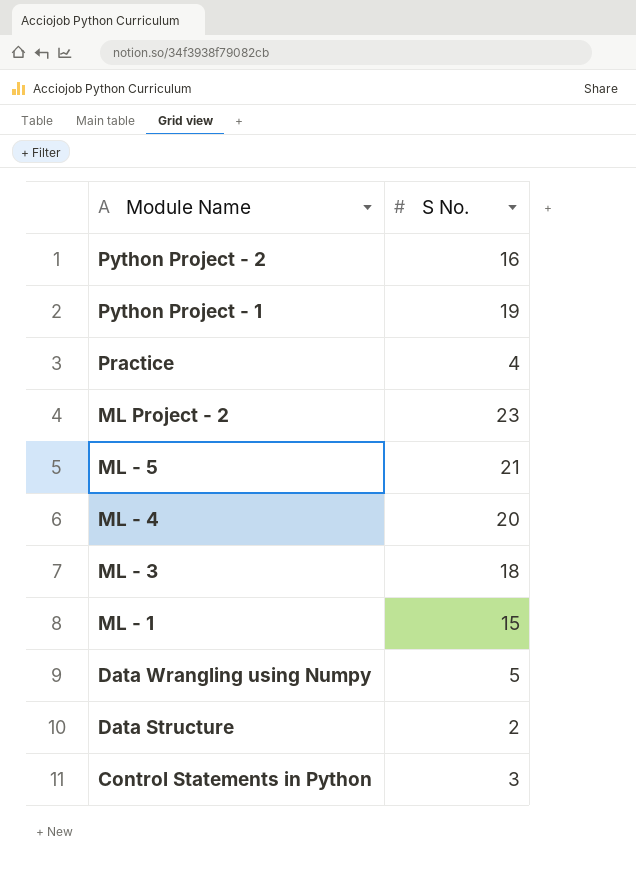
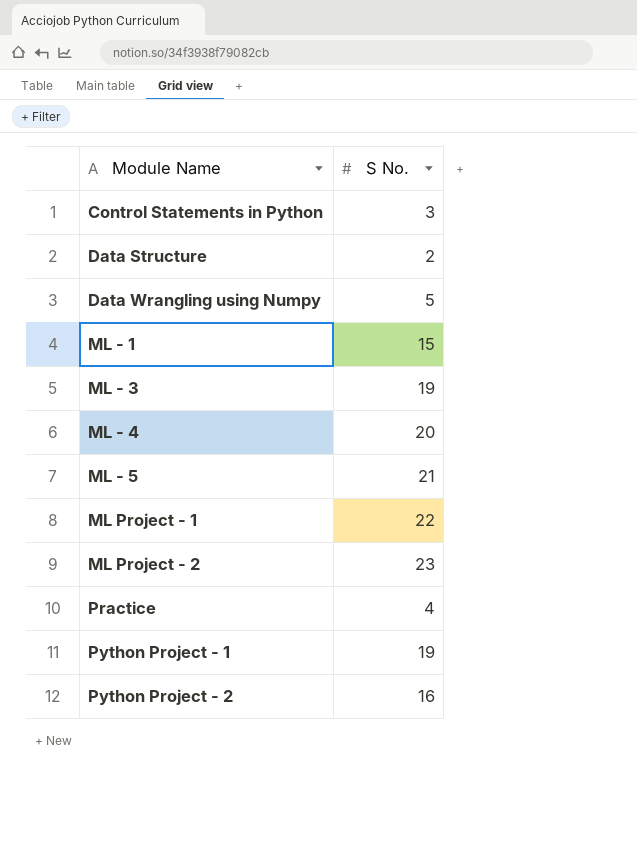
row order: Module Name descending -> Module Name ascending
ML - 3 | S No.: 18 -> 19
row ML Project - 1: none -> 22

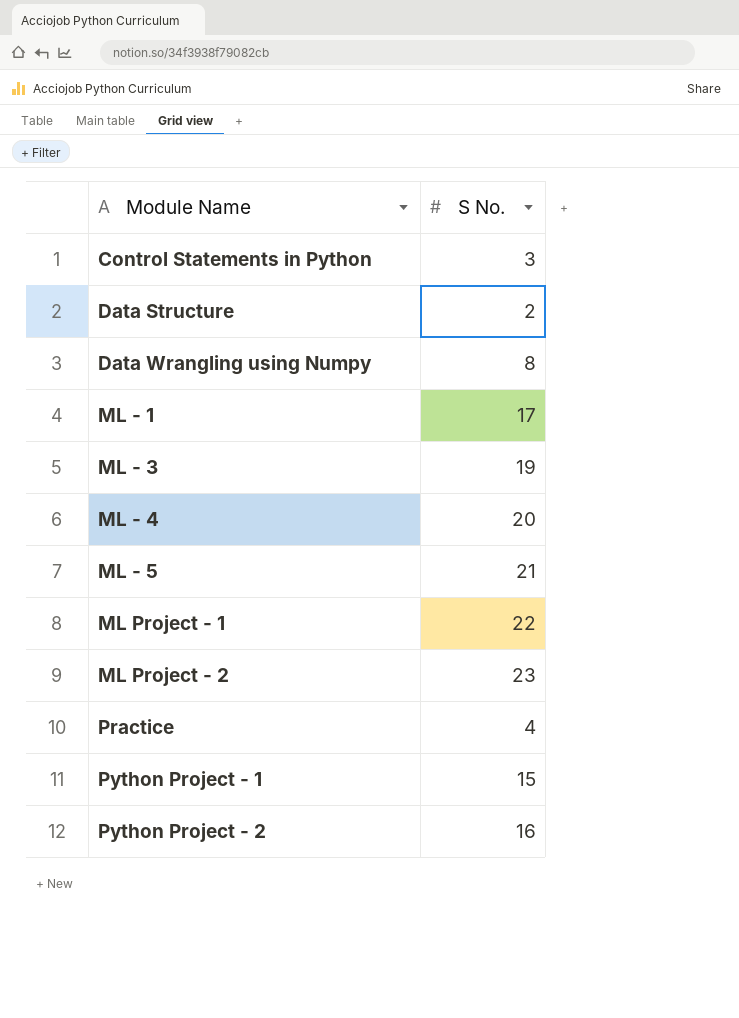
Data Wrangling using Numpy | S No.: 5 -> 8
ML - 1 | S No.: 15 -> 17
Python Project - 1 | S No.: 19 -> 15

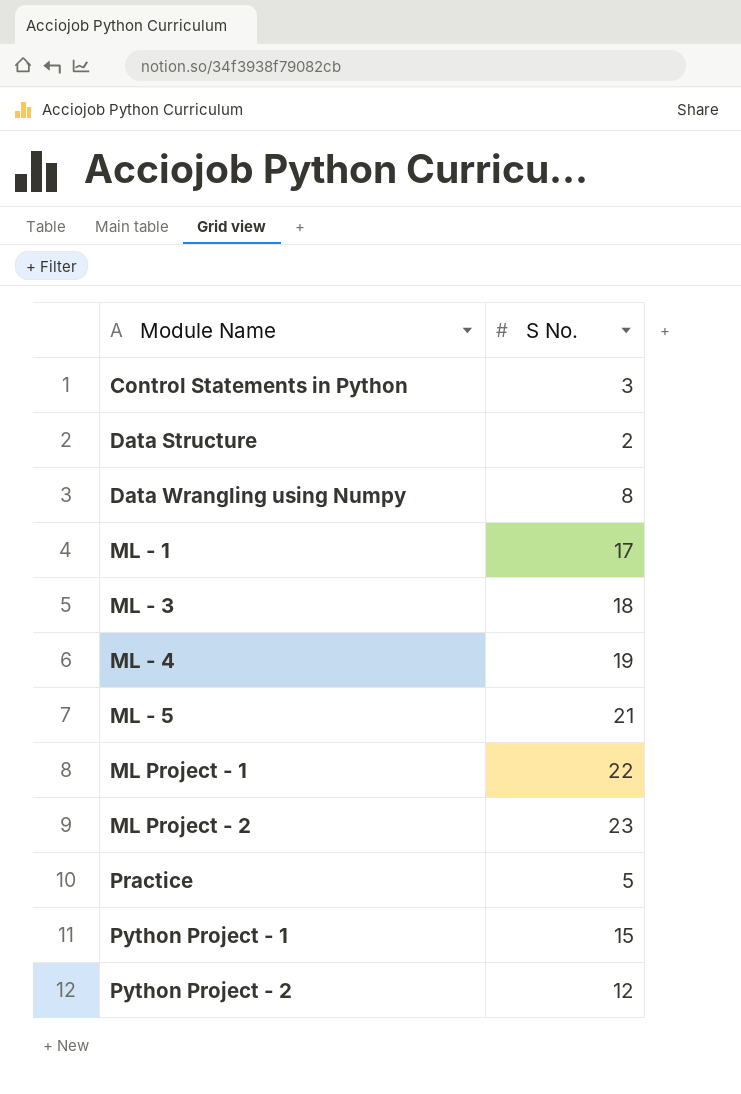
ML - 3 | S No.: 19 -> 18
ML - 4 | S No.: 20 -> 19
Practice | S No.: 4 -> 5
Python Project - 2 | S No.: 16 -> 12

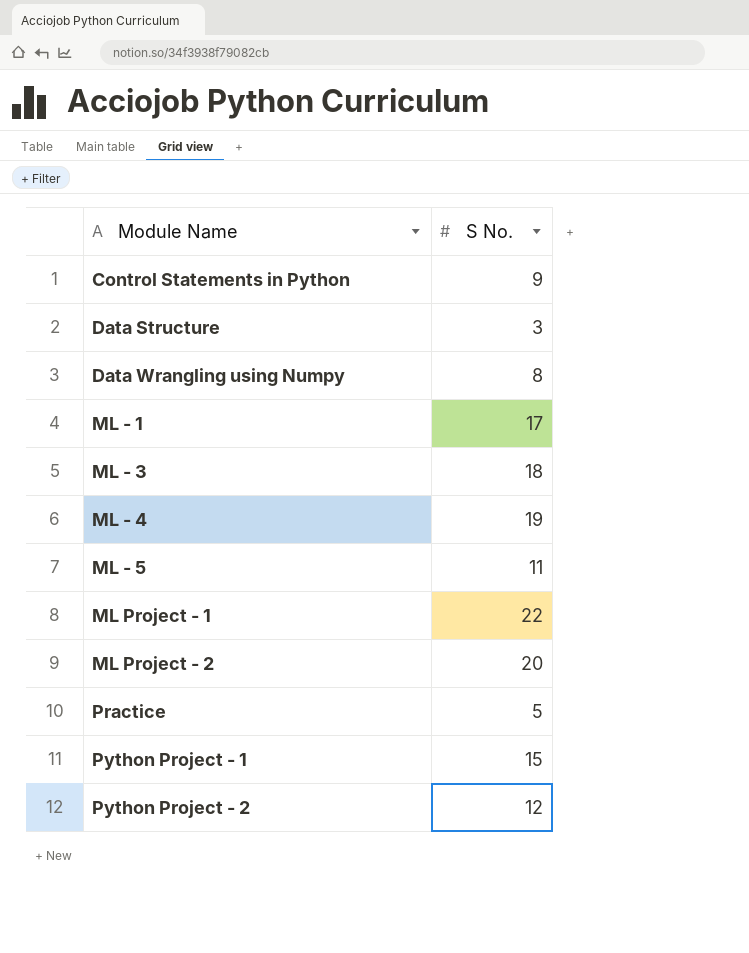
Control Statements in Python | S No.: 3 -> 9
Data Structure | S No.: 2 -> 3
ML - 5 | S No.: 21 -> 11
ML Project - 2 | S No.: 23 -> 20

